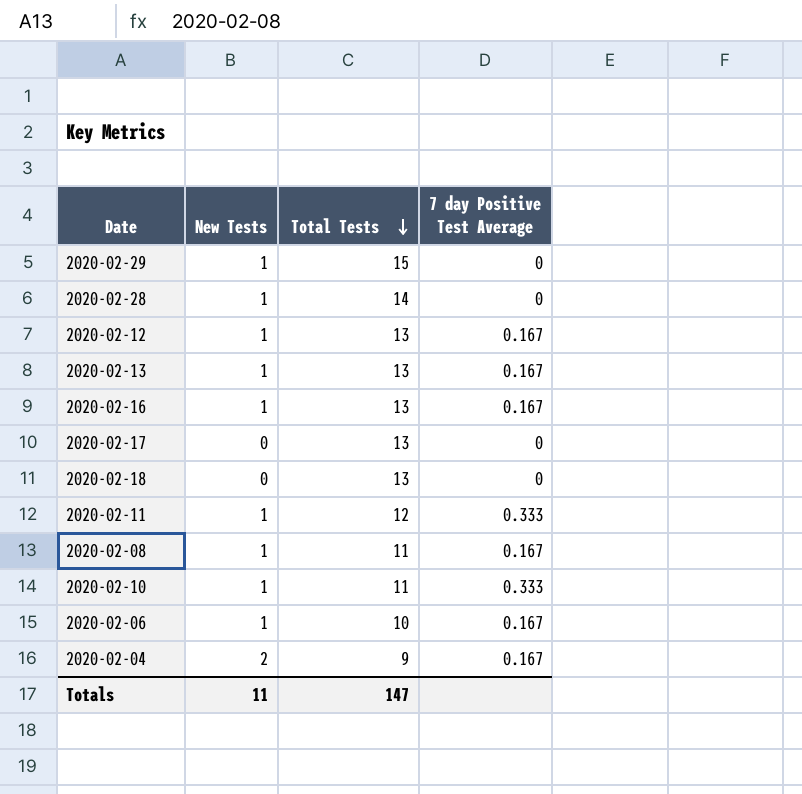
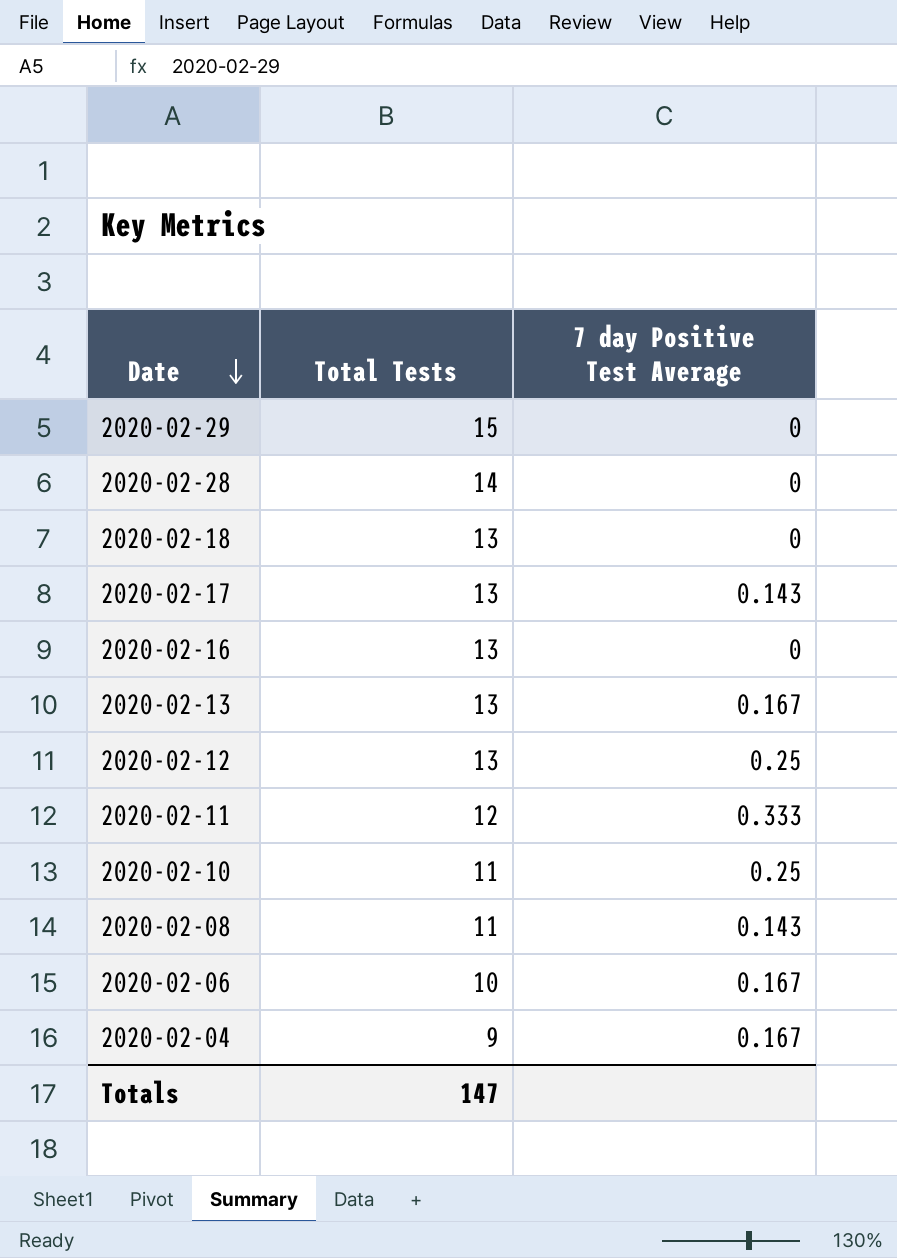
row order: Total Tests descending -> Date descending
column New Tests | position: 2 -> none
2020-02-17 | 7 day Positive Test Average: 0 -> 0.143
2020-02-16 | 7 day Positive Test Average: 0.167 -> 0
2020-02-12 | 7 day Positive Test Average: 0.167 -> 0.25
2020-02-10 | 7 day Positive Test Average: 0.333 -> 0.25
2020-02-08 | 7 day Positive Test Average: 0.167 -> 0.143

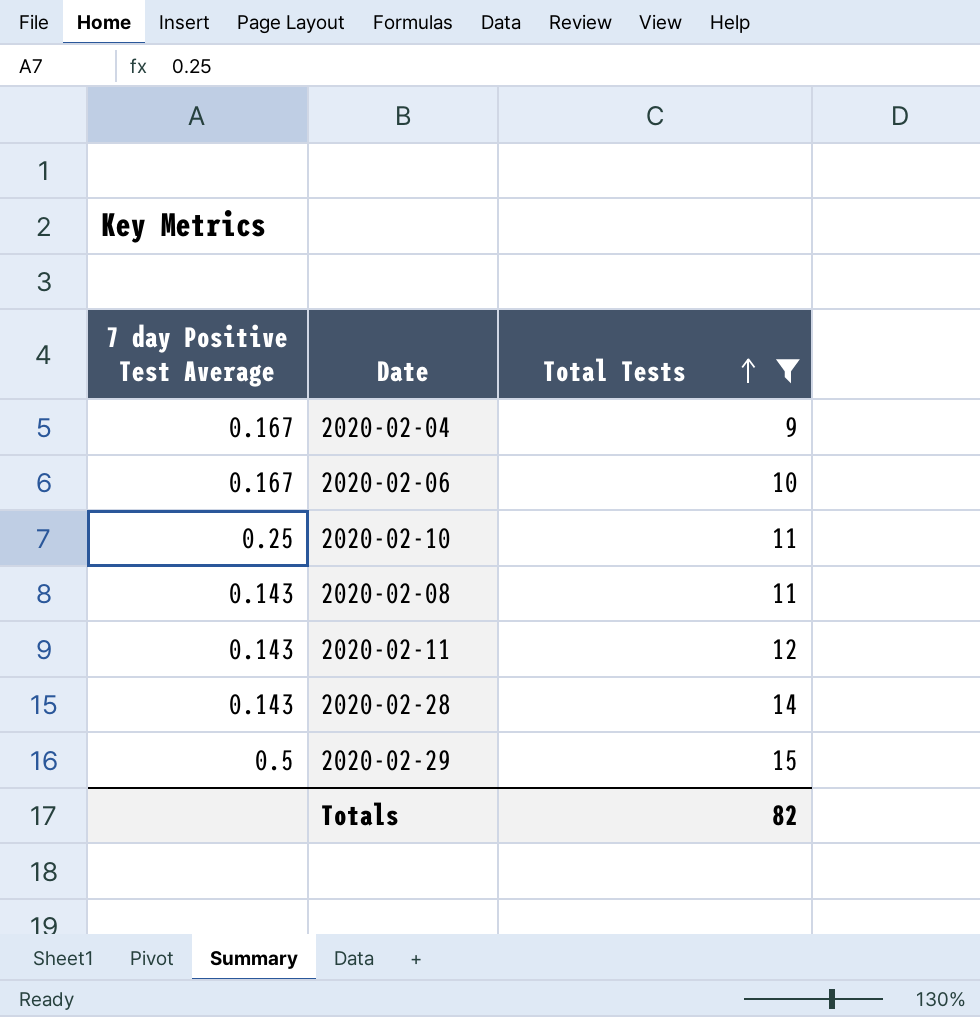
filter: none -> Total Tests != 13
row order: Date descending -> Total Tests ascending
column 7 day Positive Test Average | position: 3 -> 1
2020-02-11 | 7 day Positive Test Average: 0.333 -> 0.143
2020-02-28 | 7 day Positive Test Average: 0 -> 0.143
2020-02-29 | 7 day Positive Test Average: 0 -> 0.5
Totals | Total Tests: 147 -> 82

